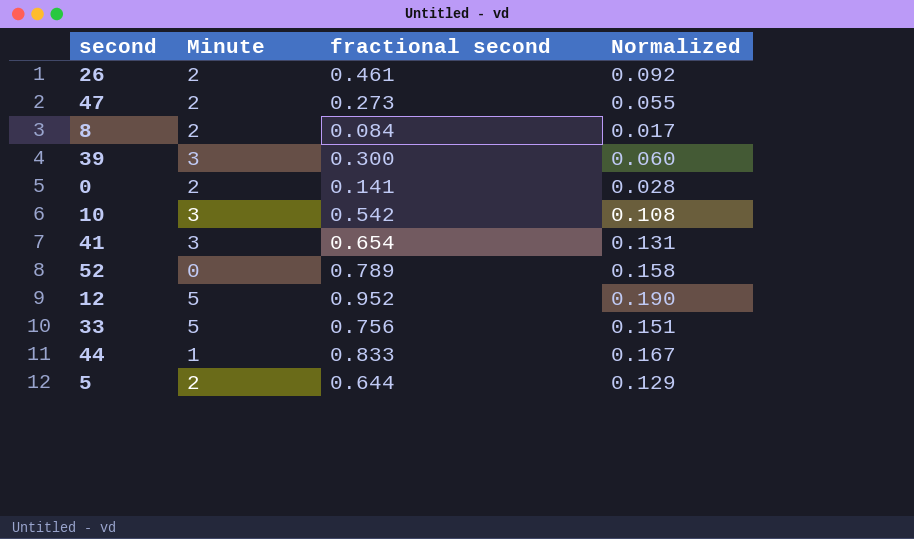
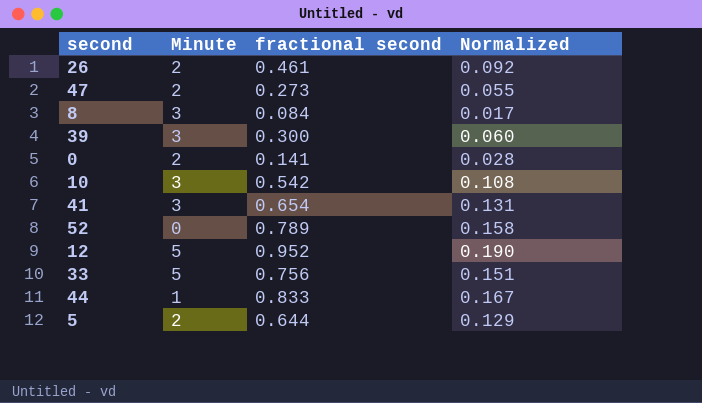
8 | Minute: 2 -> 3

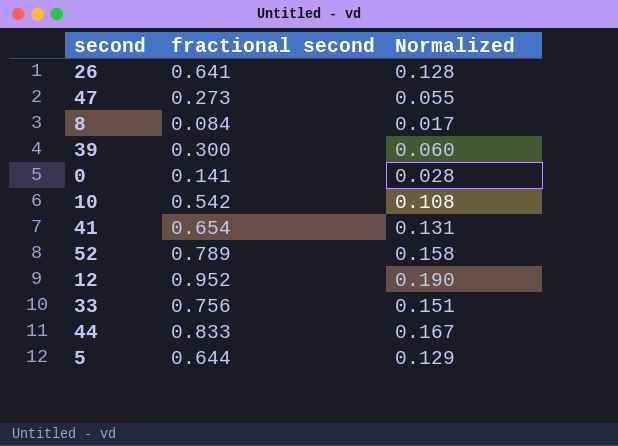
column Minute | position: 2 -> none
26 | fractional second: 0.461 -> 0.641
26 | Normalized: 0.092 -> 0.128

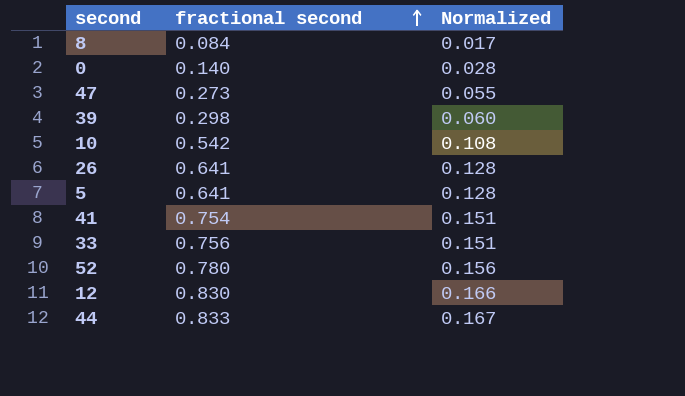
row order: none -> fractional second ascending
0 | fractional second: 0.141 -> 0.140
39 | fractional second: 0.300 -> 0.298
5 | fractional second: 0.644 -> 0.641
5 | Normalized: 0.129 -> 0.128
41 | fractional second: 0.654 -> 0.754
41 | Normalized: 0.131 -> 0.151
52 | fractional second: 0.789 -> 0.780
52 | Normalized: 0.158 -> 0.156
12 | fractional second: 0.952 -> 0.830
12 | Normalized: 0.190 -> 0.166

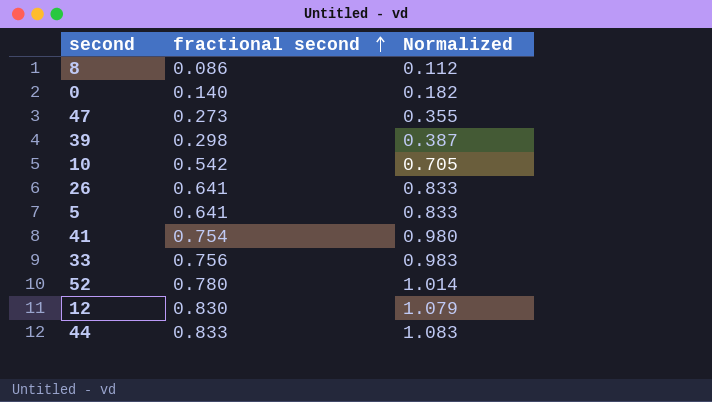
column Normalized | formula: [fractional second] * 0.2 -> [fractional second] * 1.3
8 | fractional second: 0.084 -> 0.086

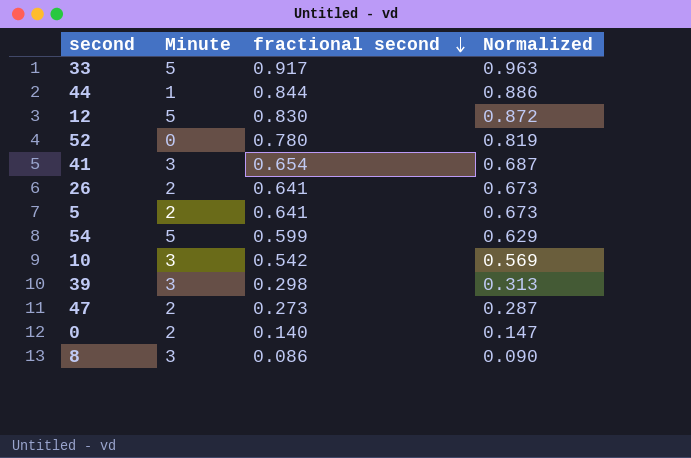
row order: fractional second ascending -> fractional second descending
column Minute | position: none -> 2
column Normalized | formula: [fractional second] * 1.3 -> [fractional second] * 1.05
33 | fractional second: 0.756 -> 0.917
44 | fractional second: 0.833 -> 0.844
41 | fractional second: 0.754 -> 0.654
row 54: none -> 5 | 0.599 | 0.629

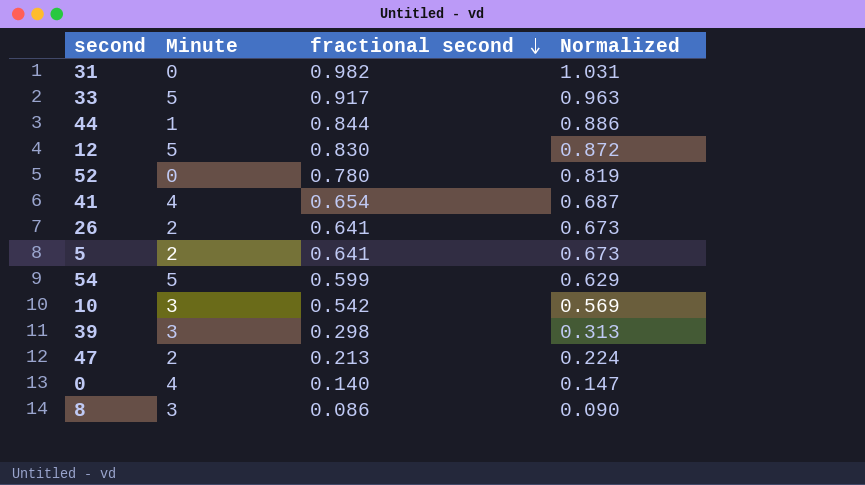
row 31: none -> 0 | 0.982 | 1.031
41 | Minute: 3 -> 4
47 | fractional second: 0.273 -> 0.213
47 | Normalized: 0.287 -> 0.224
0 | Minute: 2 -> 4

